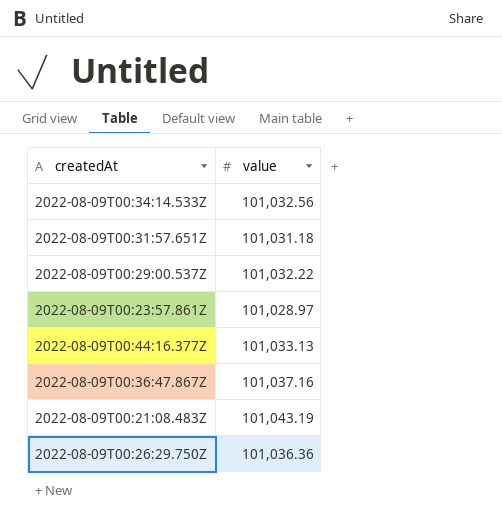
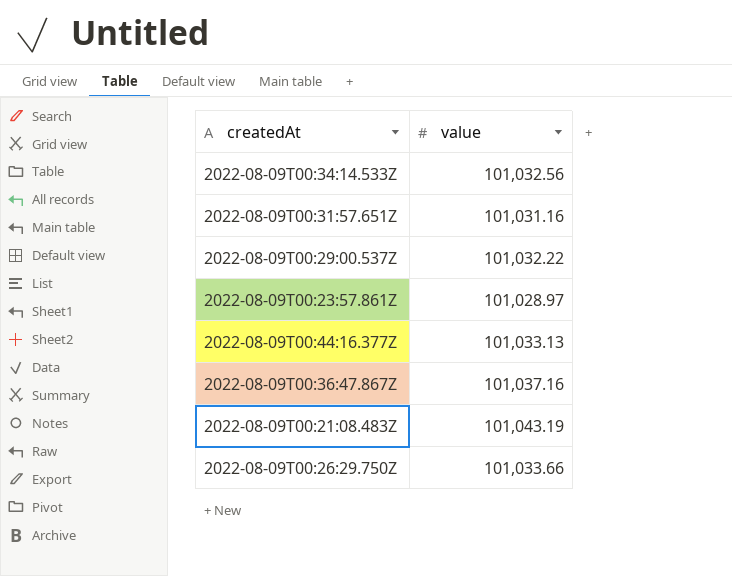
2022-08-09T00:31:57.651Z | value: 101,031.18 -> 101,031.16
2022-08-09T00:26:29.750Z | value: 101,036.36 -> 101,033.66

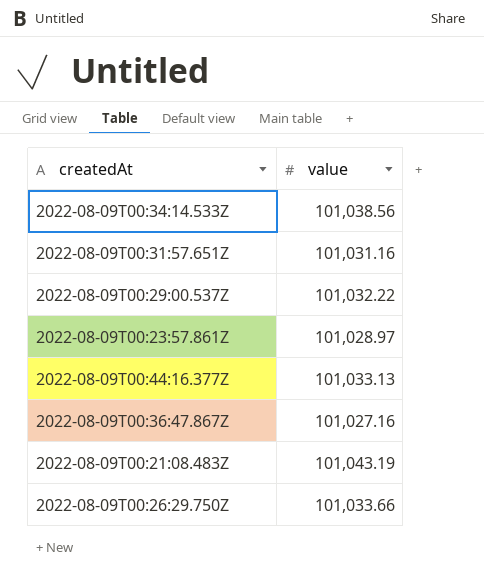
2022-08-09T00:34:14.533Z | value: 101,032.56 -> 101,038.56
2022-08-09T00:36:47.867Z | value: 101,037.16 -> 101,027.16

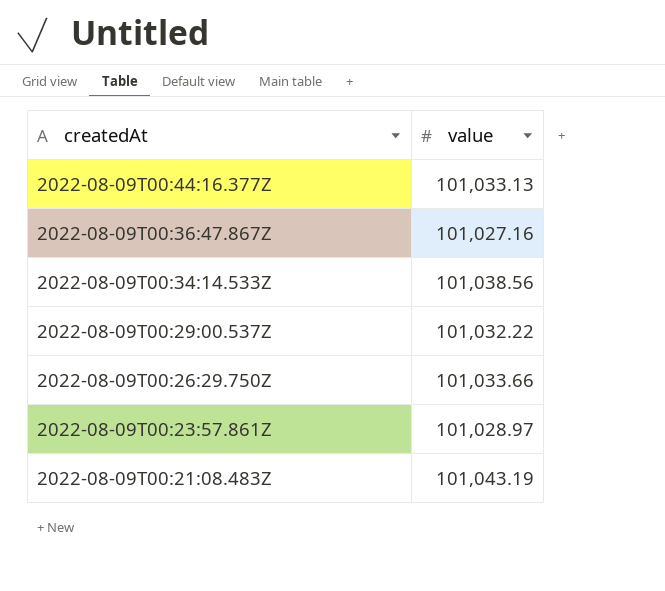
row order: none -> createdAt descending
row 2022-08-09T00:31:57.651Z: 101,031.16 -> none

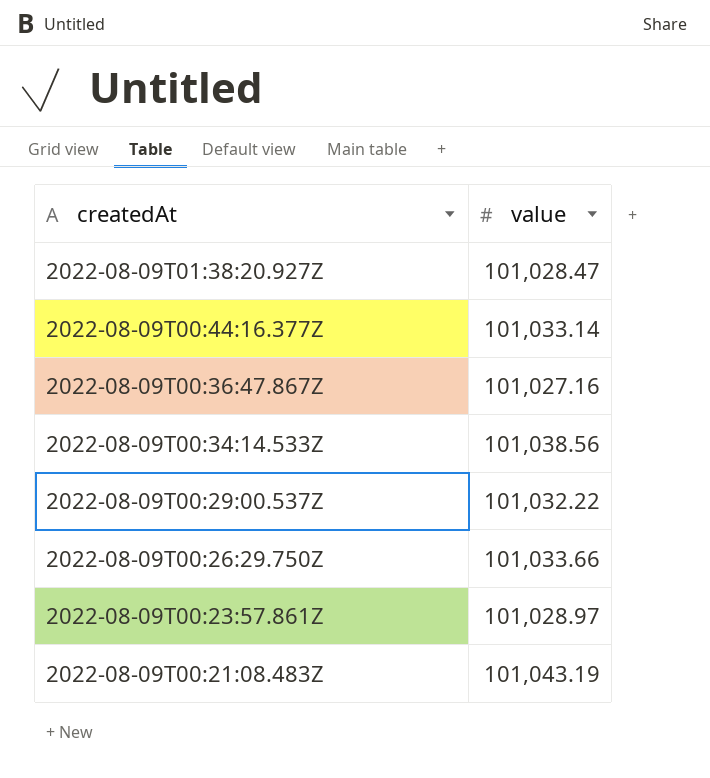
row 2022-08-09T01:38:20.927Z: none -> 101,028.47
2022-08-09T00:44:16.377Z | value: 101,033.13 -> 101,033.14

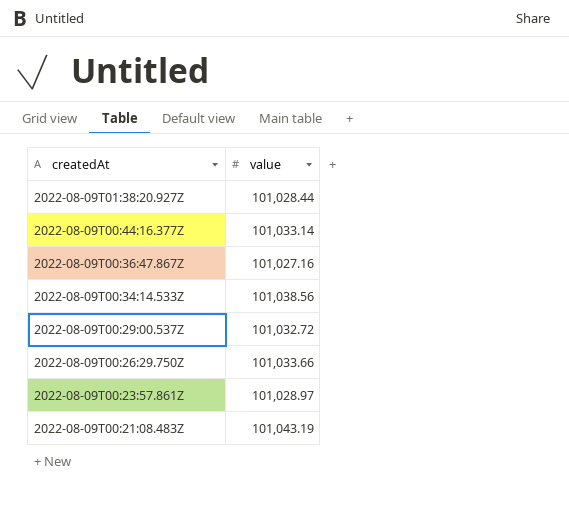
2022-08-09T01:38:20.927Z | value: 101,028.47 -> 101,028.44
2022-08-09T00:29:00.537Z | value: 101,032.22 -> 101,032.72

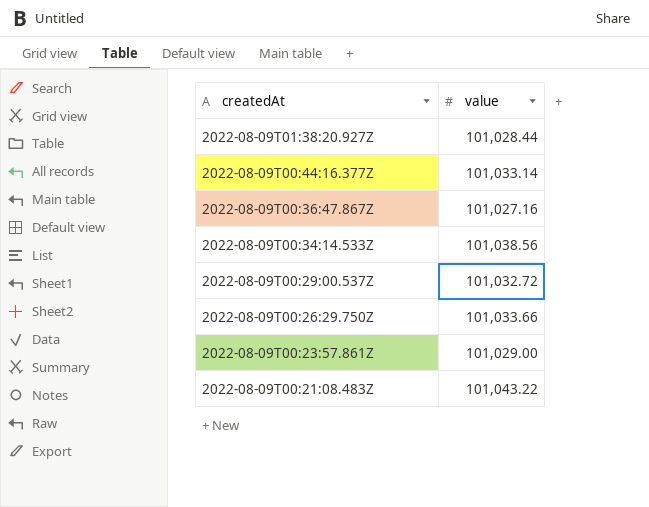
2022-08-09T00:23:57.861Z | value: 101,028.97 -> 101,029.00
2022-08-09T00:21:08.483Z | value: 101,043.19 -> 101,043.22

